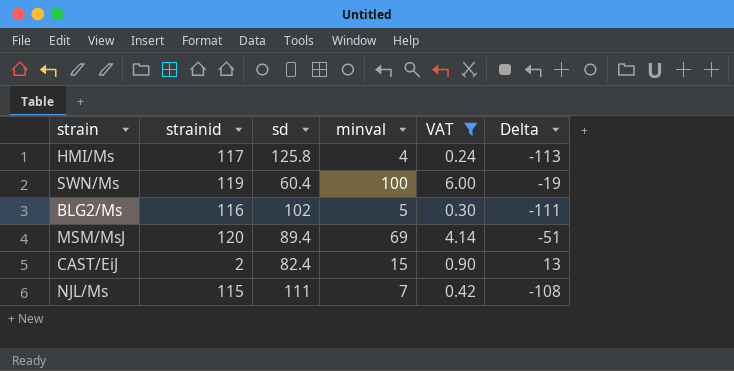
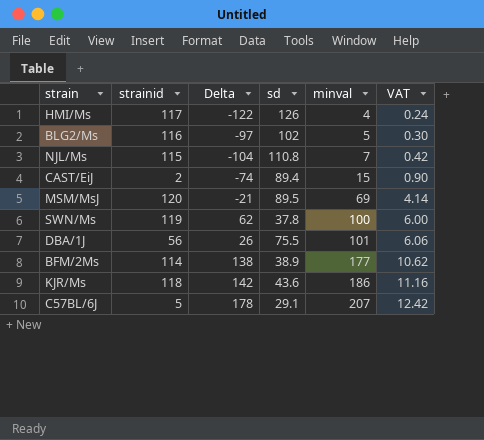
filter: VAT <= 6.00 -> none
row order: none -> minval ascending
column Delta | formula: [minval] - [strainid] -> [minval] - [sd]
column Delta | position: 6 -> 3
HMI/Ms | sd: 125.8 -> 126
NJL/Ms | sd: 111 -> 110.8
CAST/EiJ | sd: 82.4 -> 89.4
MSM/MsJ | sd: 89.4 -> 89.5
SWN/Ms | sd: 60.4 -> 37.8

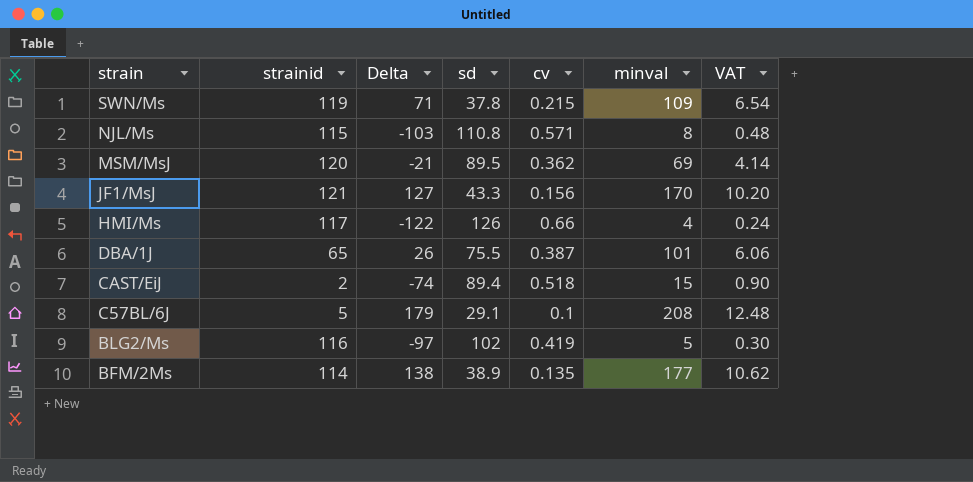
row order: minval ascending -> strain descending
column cv | position: none -> 5
row KJR/Ms: 118 | 142 | 43.6 | 186 | 11.16 -> none
SWN/Ms | Delta: 62 -> 71
SWN/Ms | minval: 100 -> 109
SWN/Ms | VAT: 6.00 -> 6.54
NJL/Ms | Delta: -104 -> -103
NJL/Ms | minval: 7 -> 8
NJL/Ms | VAT: 0.42 -> 0.48
row JF1/MsJ: none -> 121 | 127 | 43.3 | 0.156 | 170 | 10.20
DBA/1J | strainid: 56 -> 65
C57BL/6J | Delta: 178 -> 179
C57BL/6J | minval: 207 -> 208
C57BL/6J | VAT: 12.42 -> 12.48

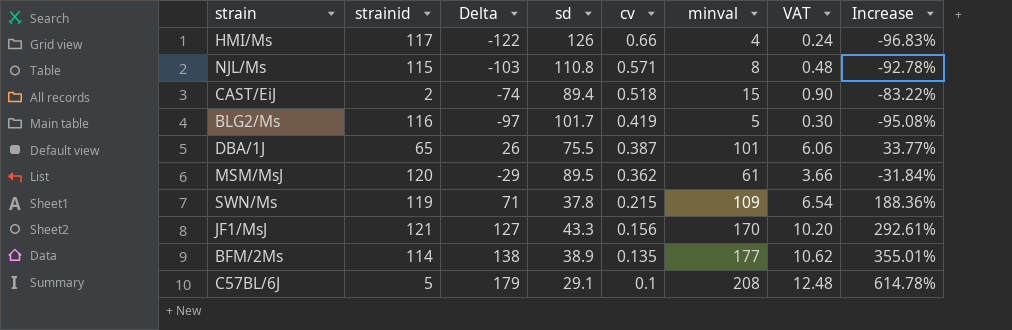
row order: strain descending -> cv descending
column Increase | formula: none -> ([minval] - [sd]) / [sd]
BLG2/Ms | sd: 102 -> 101.7
MSM/MsJ | Delta: -21 -> -29
MSM/MsJ | minval: 69 -> 61
MSM/MsJ | VAT: 4.14 -> 3.66

